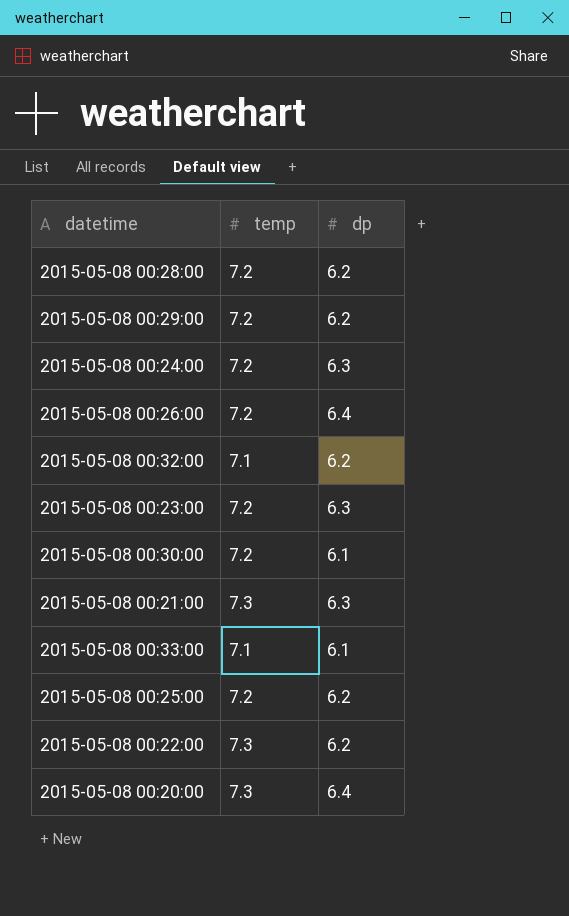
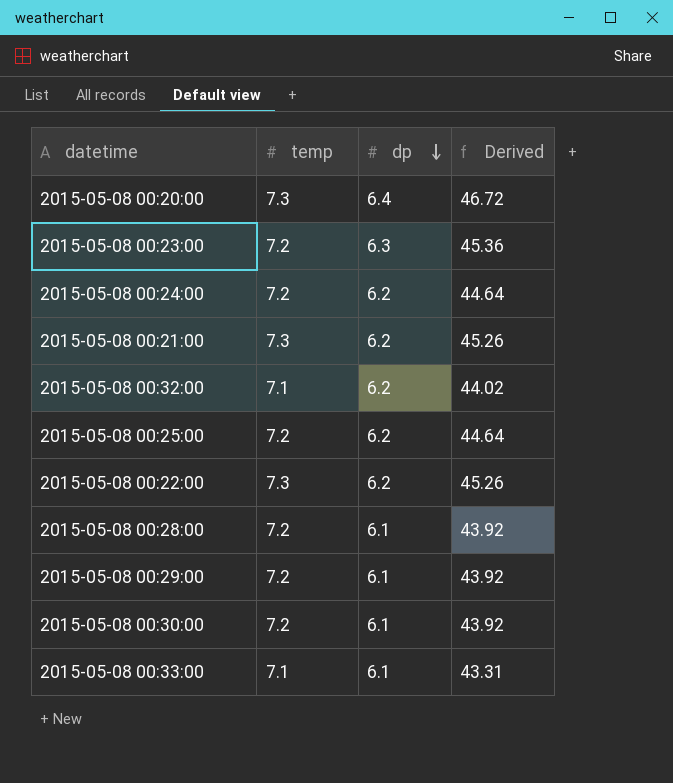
row order: none -> dp descending
column Derived | formula: none -> [temp] * [dp]
row 2015-05-08 00:26:00: 7.2 | 6.4 -> none
2015-05-08 00:24:00 | dp: 6.3 -> 6.2
2015-05-08 00:21:00 | dp: 6.3 -> 6.2
2015-05-08 00:28:00 | dp: 6.2 -> 6.1
2015-05-08 00:29:00 | dp: 6.2 -> 6.1

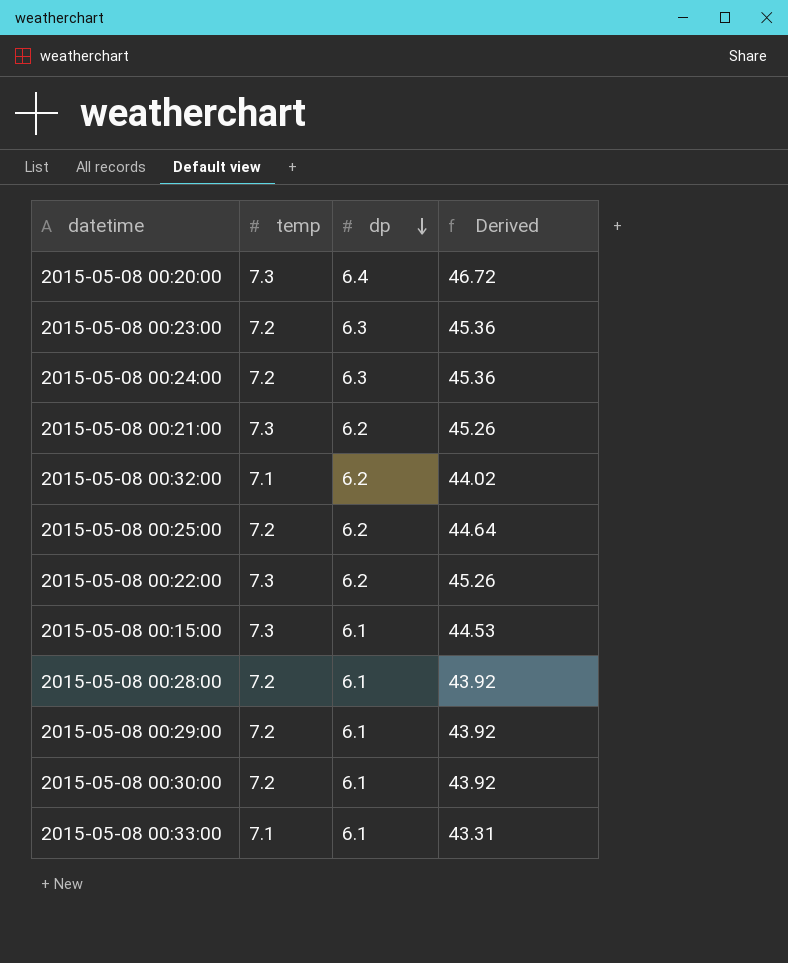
2015-05-08 00:24:00 | dp: 6.2 -> 6.3
2015-05-08 00:24:00 | Derived: 44.64 -> 45.36
row 2015-05-08 00:15:00: none -> 7.3 | 6.1 | 44.53

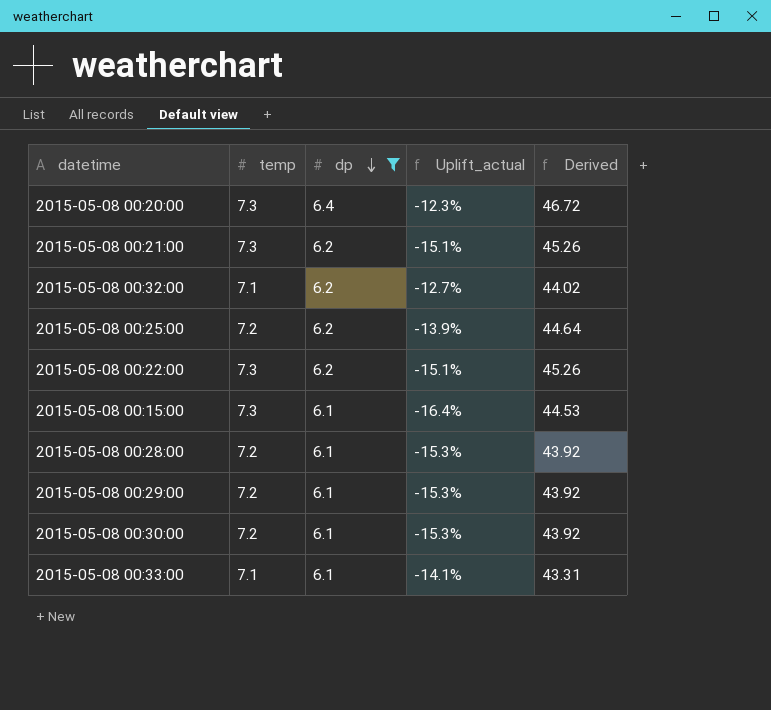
filter: none -> dp != 6.3
column Uplift_actual | formula: none -> ([dp] - [temp]) / [temp]

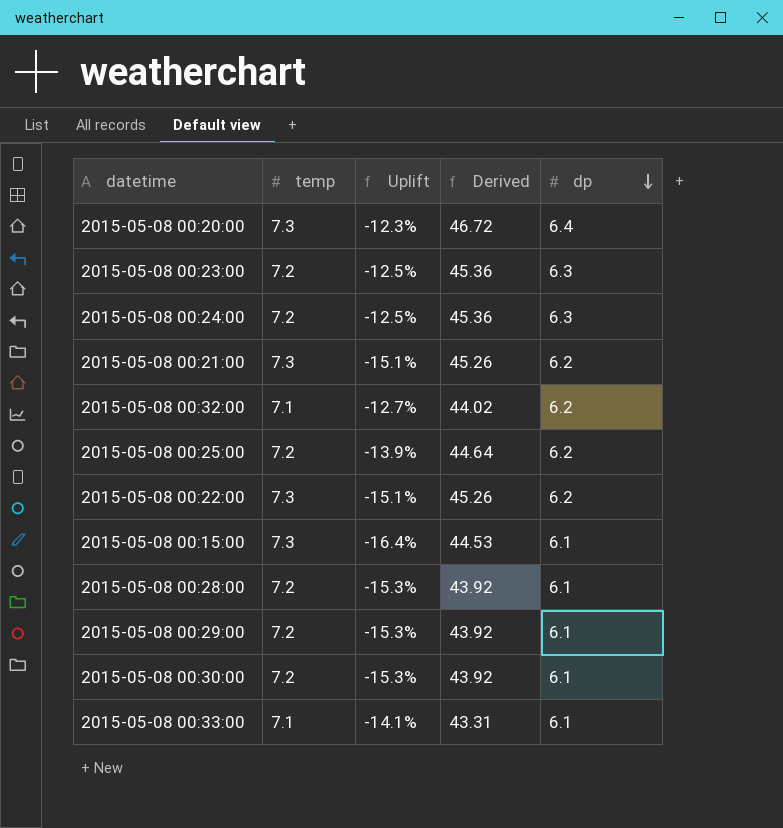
filter: dp != 6.3 -> none
column name: Uplift_actual -> Uplift
column dp | position: 3 -> 5

